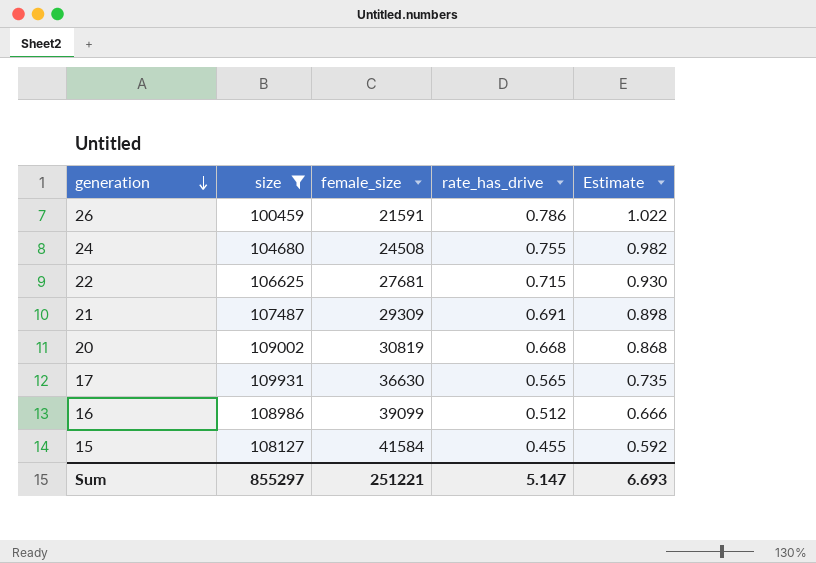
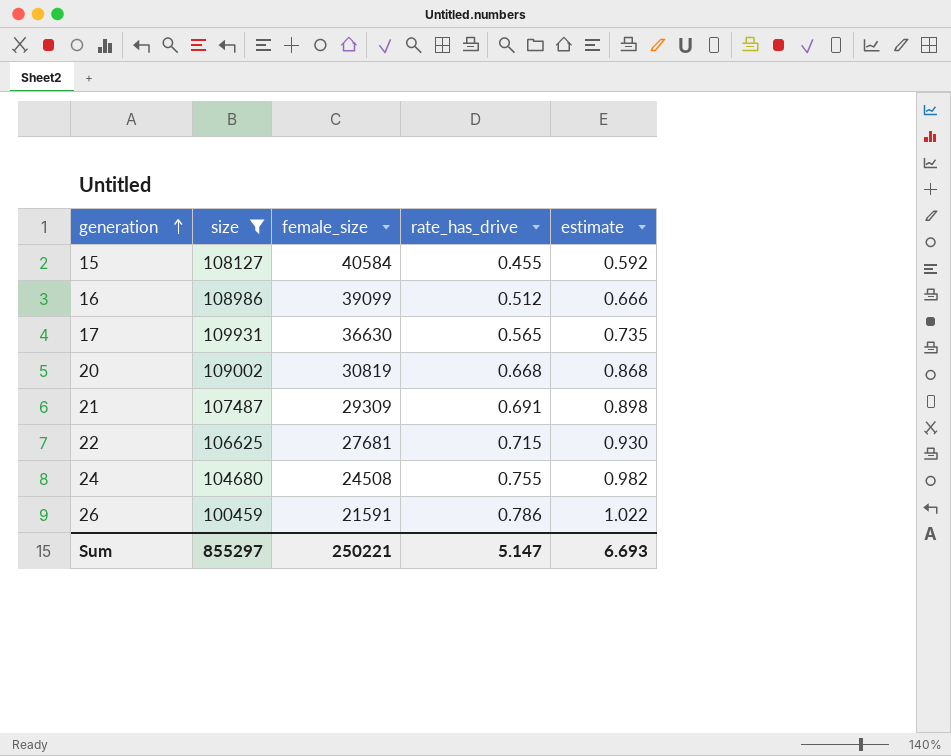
row order: generation descending -> generation ascending
column name: Estimate -> estimate
15 | female_size: 41584 -> 40584
Sum | female_size: 251221 -> 250221

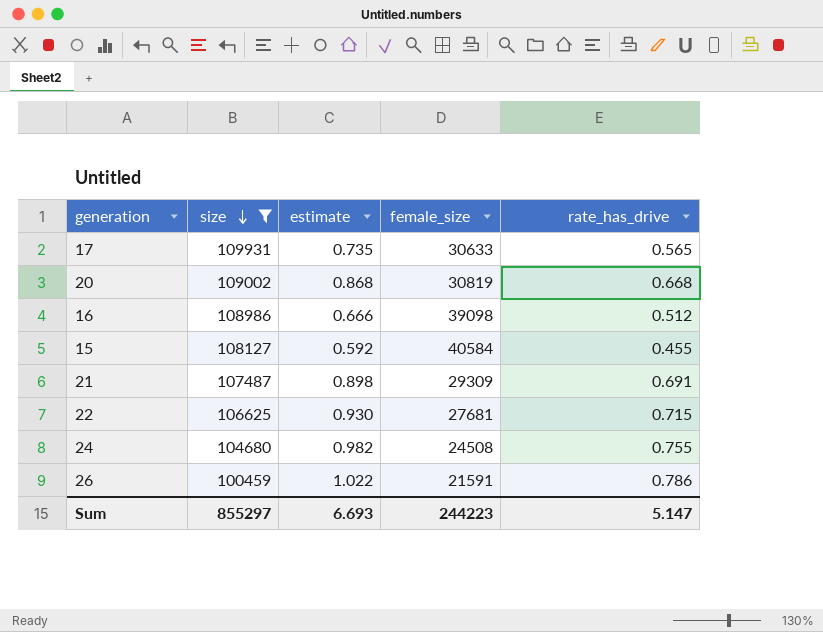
row order: generation ascending -> size descending
column estimate | position: 5 -> 3
17 | female_size: 36630 -> 30633
16 | female_size: 39099 -> 39098
Sum | female_size: 250221 -> 244223

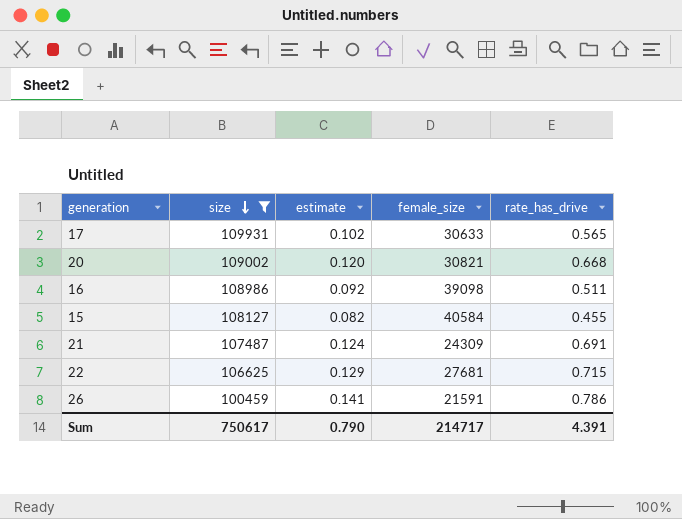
column estimate | formula: [rate_has_drive] * 1.3 -> [rate_has_drive] * 0.18
row 24: 104680 | 0.982 | 24508 | 0.755 -> none
20 | female_size: 30819 -> 30821
16 | rate_has_drive: 0.512 -> 0.511
21 | female_size: 29309 -> 24309
Sum | size: 855297 -> 750617
Sum | estimate: 6.693 -> 0.790
Sum | female_size: 244223 -> 214717
Sum | rate_has_drive: 5.147 -> 4.391

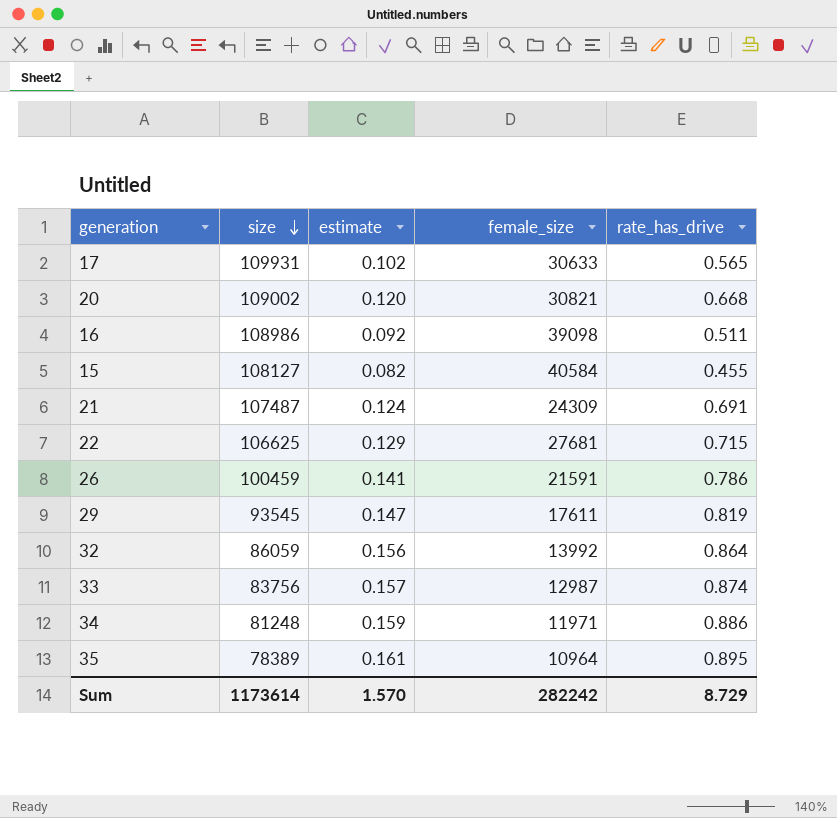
filter: size >= 100459 -> none
Sum | size: 750617 -> 1173614
Sum | estimate: 0.790 -> 1.570
Sum | female_size: 214717 -> 282242
Sum | rate_has_drive: 4.391 -> 8.729

